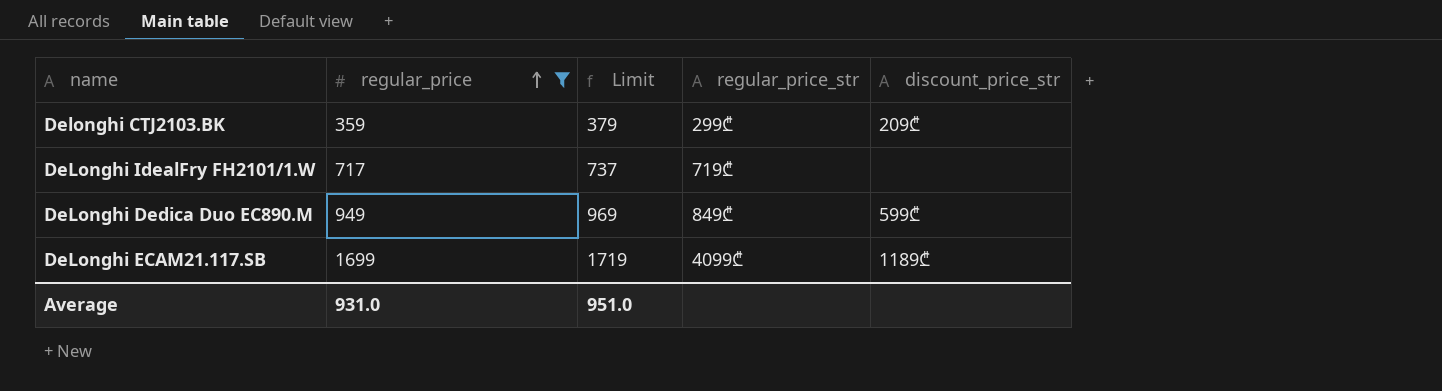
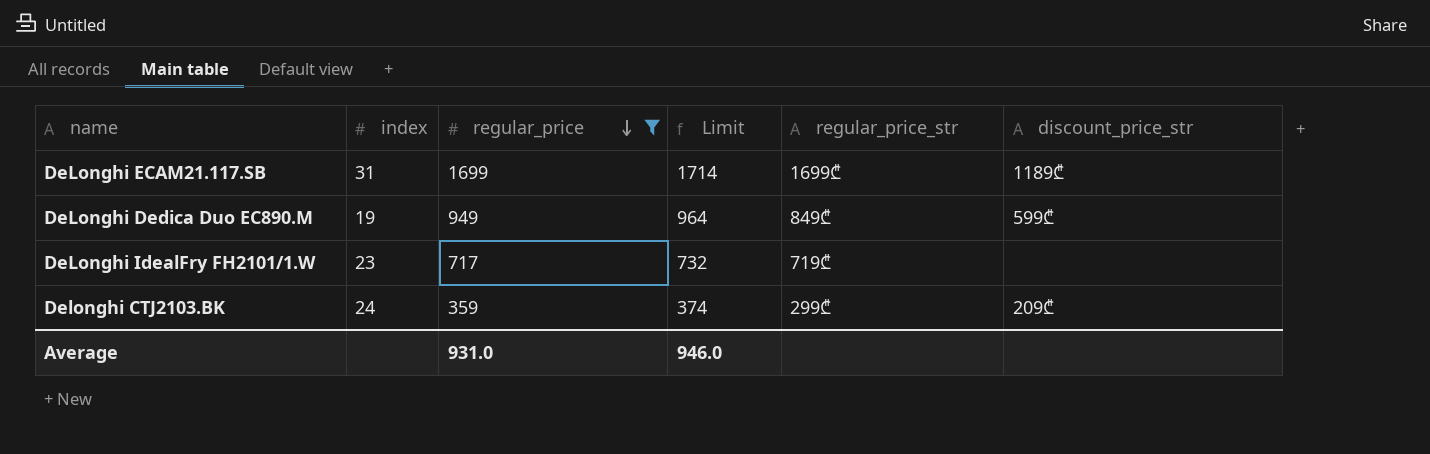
row order: regular_price ascending -> regular_price descending
column index | position: none -> 2
column Limit | formula: [regular_price] + 20 -> [regular_price] + 15
DeLonghi ECAM21.117.SB | regular_price_str: 4099₾ -> 1699₾
Average | Limit: 951.0 -> 946.0

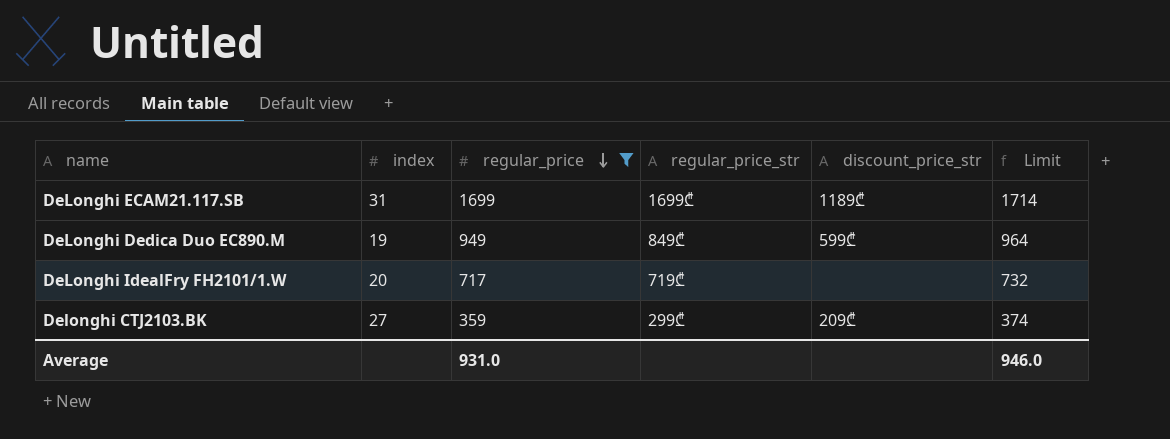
column Limit | position: 4 -> 6
DeLonghi IdealFry FH2101/1.W | index: 23 -> 20
Delonghi CTJ2103.BK | index: 24 -> 27

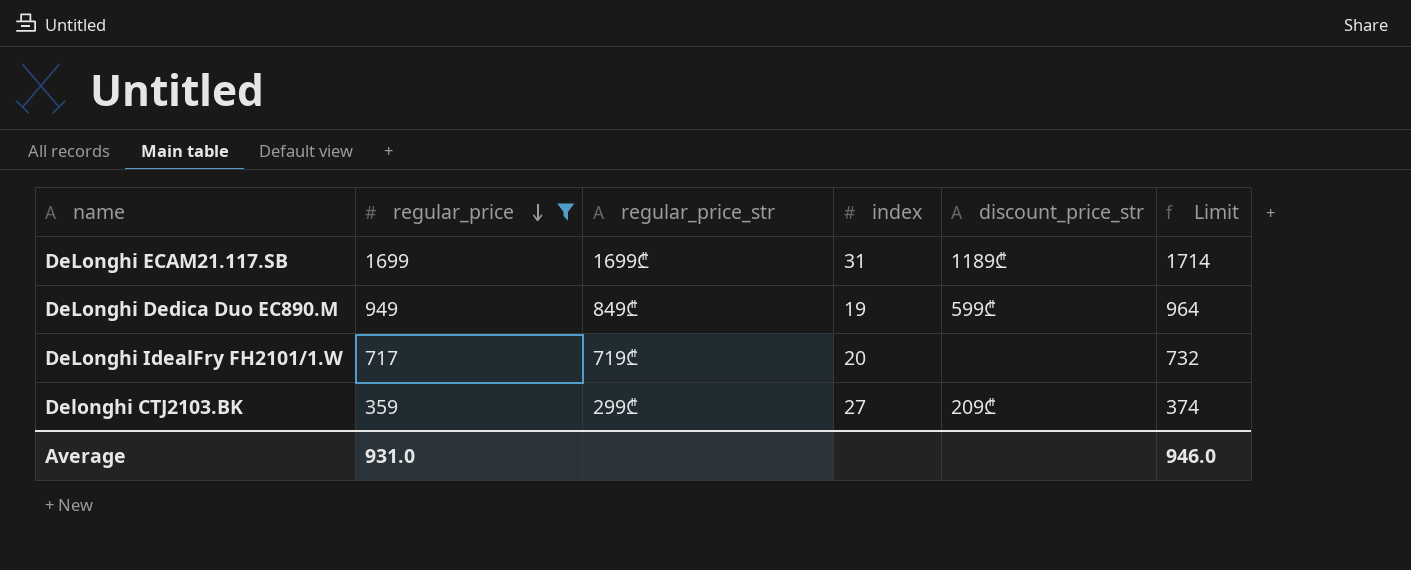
column index | position: 2 -> 4

